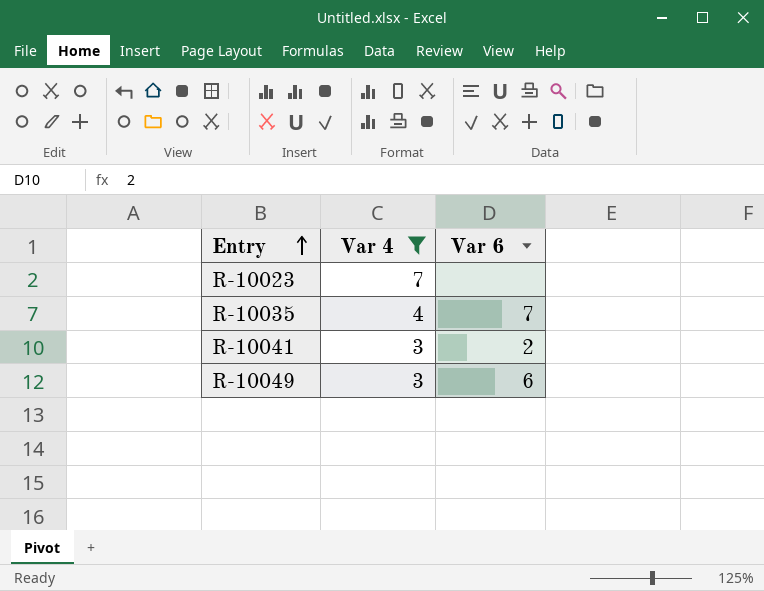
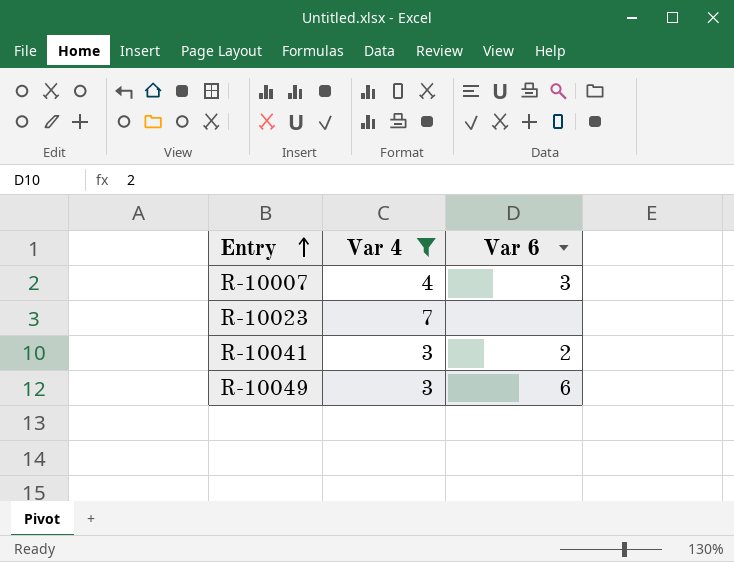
row R-10035: 4 | 7 -> none
row R-10007: none -> 4 | 3

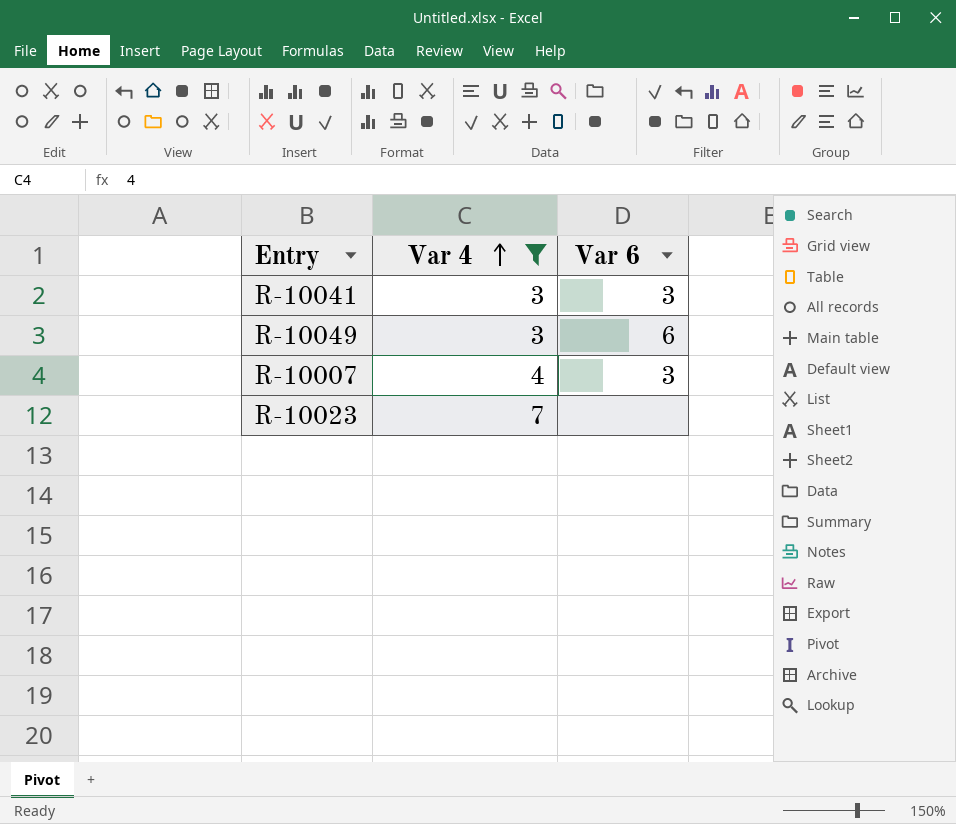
row order: Entry ascending -> Var 4 ascending
R-10041 | Var 6: 2 -> 3

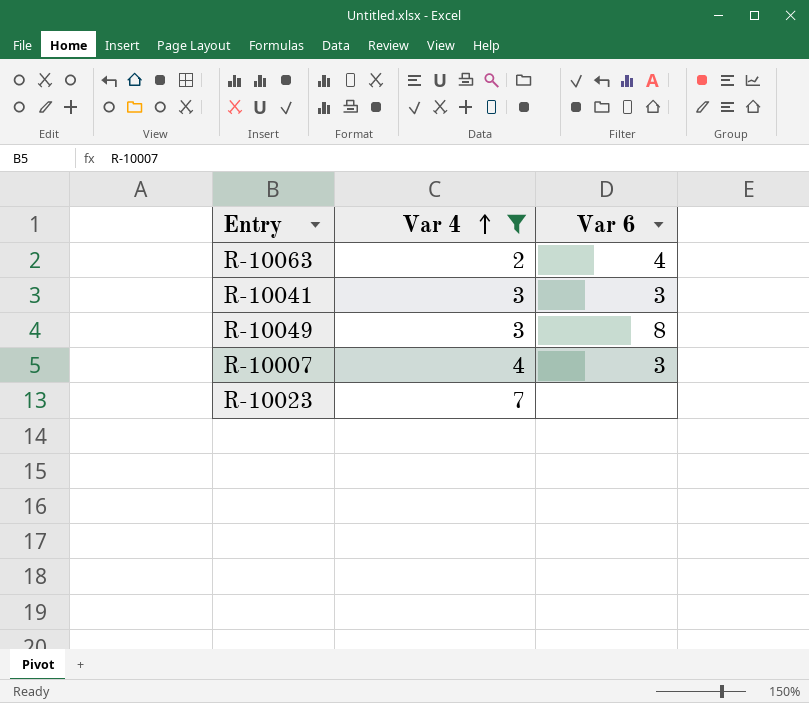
row R-10063: none -> 2 | 4
R-10049 | Var 6: 6 -> 8

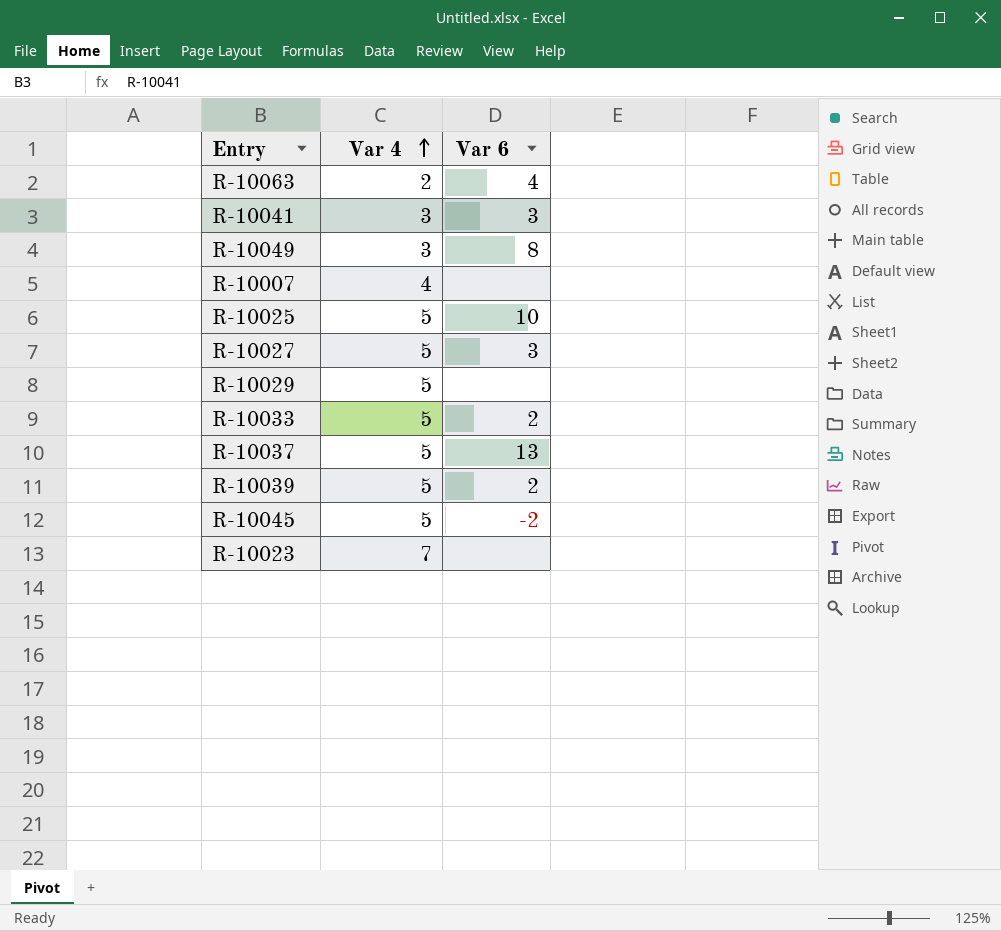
filter: Var 4 != 5 -> none
R-10007 | Var 6: 3 -> none

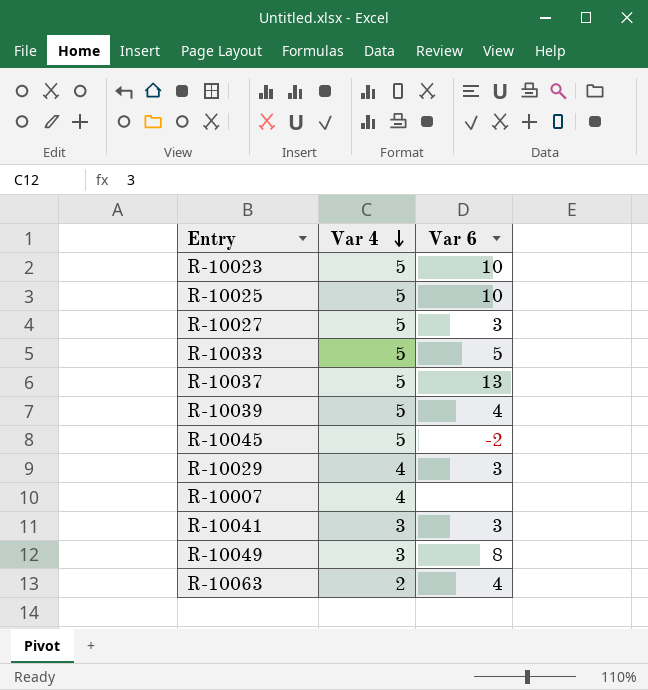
row order: Var 4 ascending -> Var 4 descending
R-10023 | Var 4: 7 -> 5
R-10023 | Var 6: none -> 10
R-10033 | Var 6: 2 -> 5
R-10039 | Var 6: 2 -> 4
R-10029 | Var 4: 5 -> 4
R-10029 | Var 6: none -> 3

